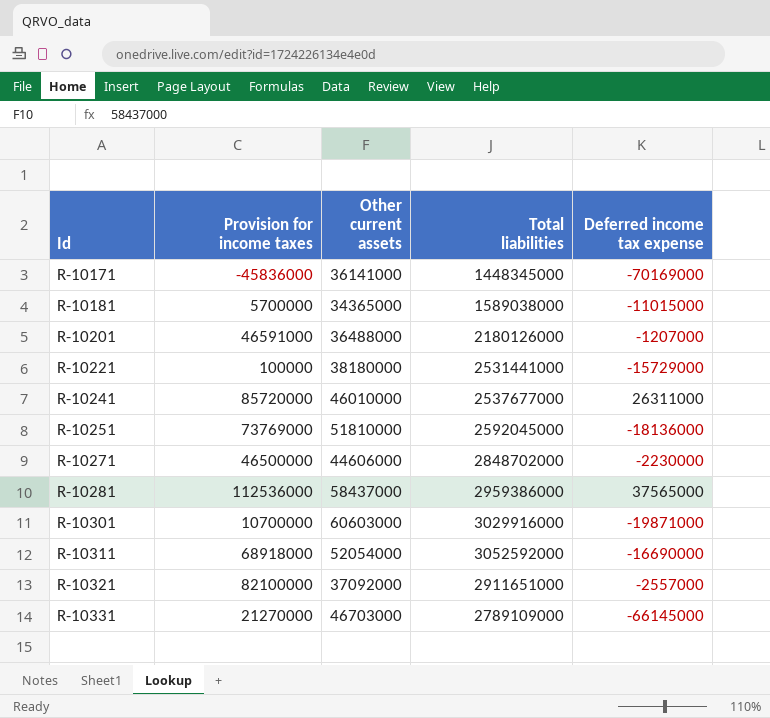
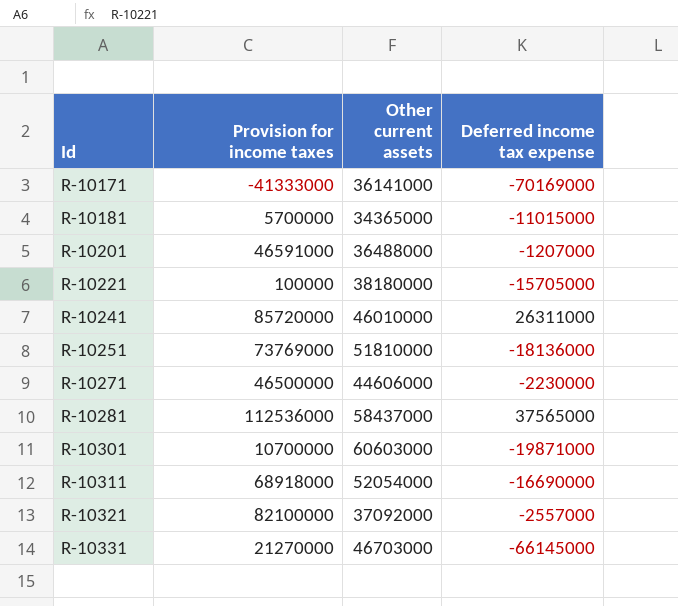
column Total liabilities | position: 4 -> none
R-10171 | Provision for income taxes: -45836000 -> -41333000
R-10221 | Deferred income tax expense: -15729000 -> -15705000

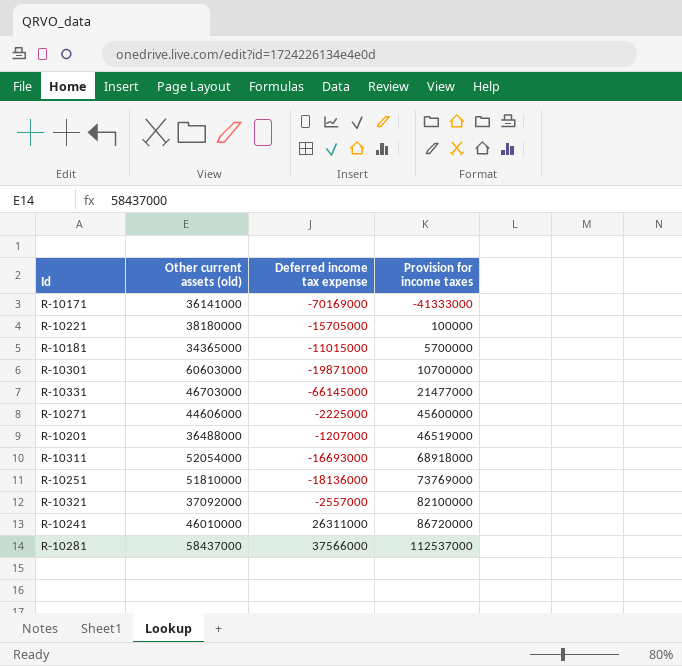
row order: Id ascending -> Provision for income taxes ascending
column name: Other current assets -> Other current assets (old)
column Provision for income taxes | position: 2 -> 4
R-10331 | Provision for income taxes: 21270000 -> 21477000
R-10271 | Deferred income tax expense: -2230000 -> -2225000
R-10271 | Provision for income taxes: 46500000 -> 45600000
R-10201 | Provision for income taxes: 46591000 -> 46519000
R-10311 | Deferred income tax expense: -16690000 -> -16693000
R-10241 | Provision for income taxes: 85720000 -> 86720000
R-10281 | Deferred income tax expense: 37565000 -> 37566000
R-10281 | Provision for income taxes: 112536000 -> 112537000

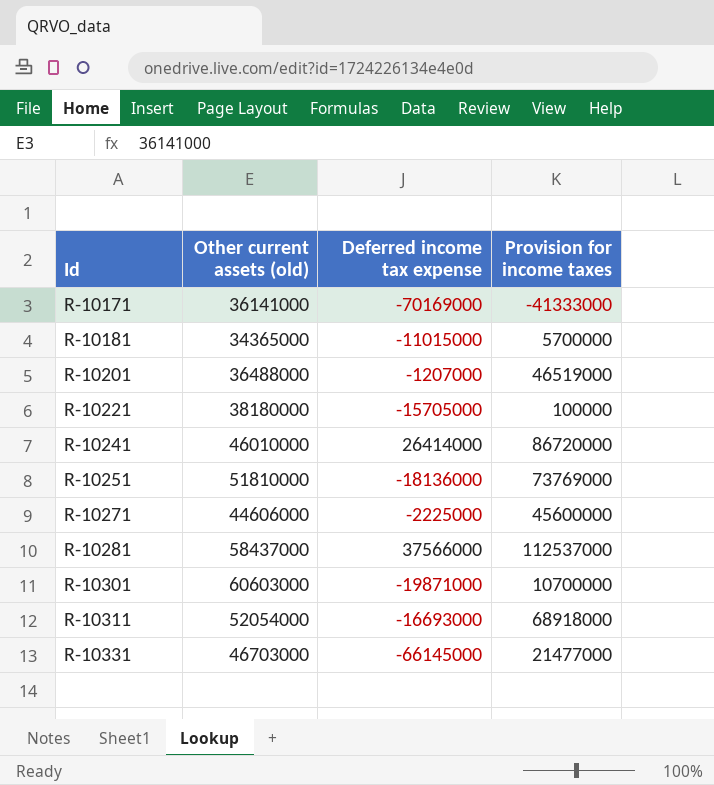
row order: Provision for income taxes ascending -> Id ascending
row R-10321: 37092000 | -2557000 | 82100000 -> none
R-10241 | Deferred income tax expense: 26311000 -> 26414000

